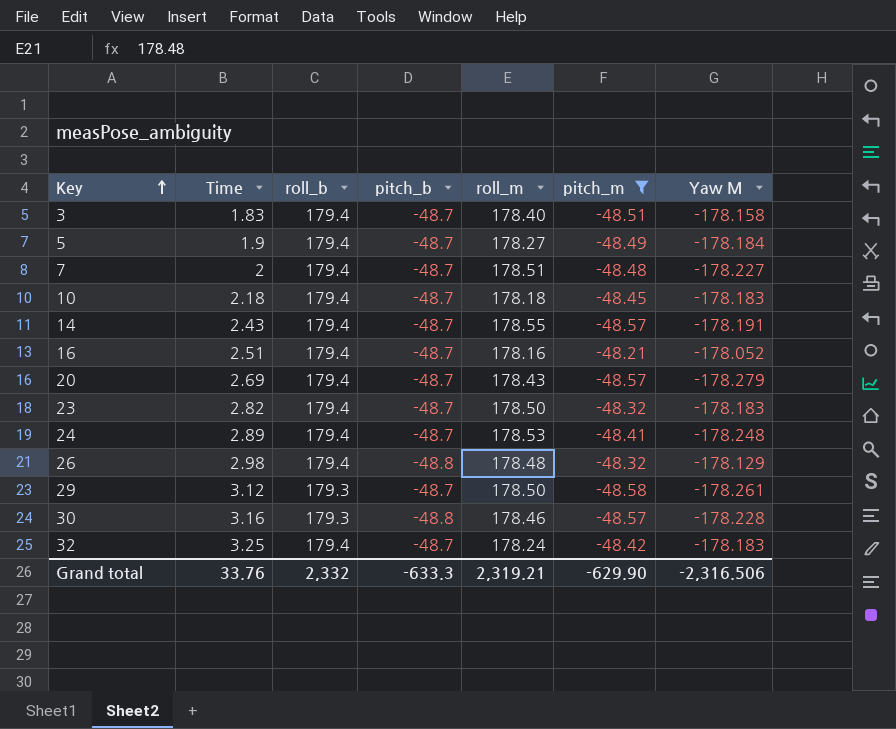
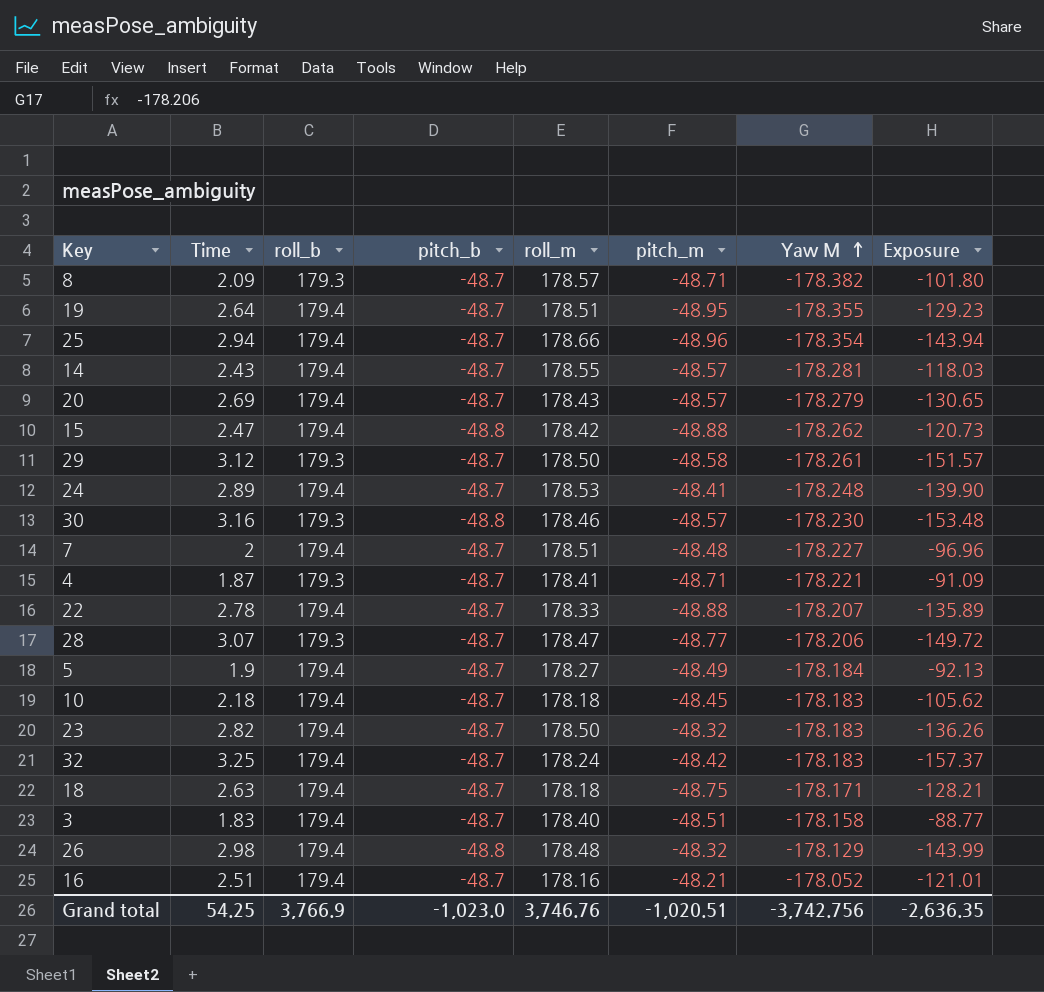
filter: pitch_m >= -48.58 -> none
row order: Key ascending -> Yaw M ascending
column Exposure | formula: none -> [Time] * [pitch_m]
14 | Yaw M: -178.191 -> -178.281
30 | Yaw M: -178.228 -> -178.230
Grand total | Time: 33.76 -> 54.25
Grand total | roll_b: 2,332 -> 3,766.9
Grand total | pitch_b: -633.3 -> -1,023.0
Grand total | roll_m: 2,319.21 -> 3,746.76
Grand total | pitch_m: -629.90 -> -1,020.51
Grand total | Yaw M: -2,316.506 -> -3,742.756

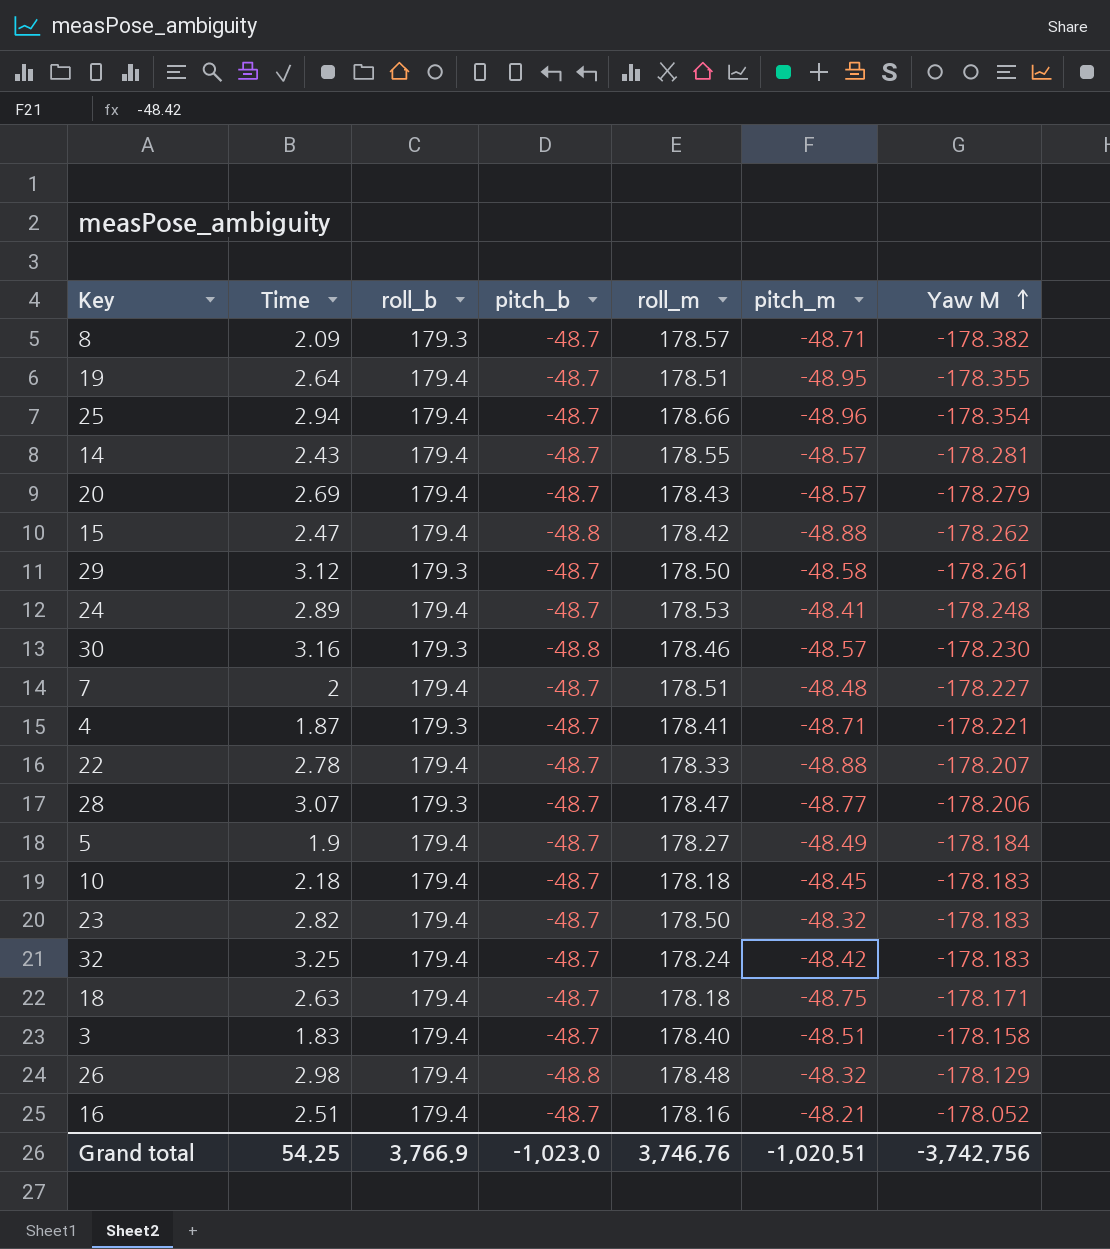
column Exposure | formula: [Time] * [pitch_m] -> none

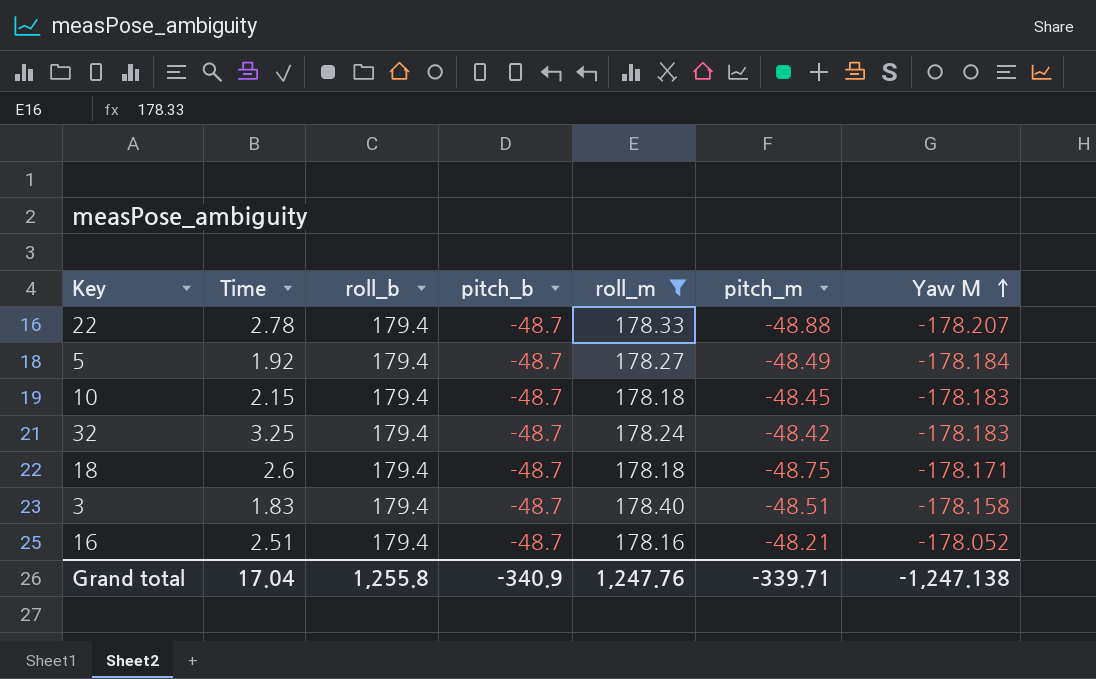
filter: none -> roll_m <= 178.40
5 | Time: 1.9 -> 1.92
10 | Time: 2.18 -> 2.15
18 | Time: 2.63 -> 2.6
Grand total | Time: 54.25 -> 17.04
Grand total | roll_b: 3,766.9 -> 1,255.8
Grand total | pitch_b: -1,023.0 -> -340.9
Grand total | roll_m: 3,746.76 -> 1,247.76
Grand total | pitch_m: -1,020.51 -> -339.71
Grand total | Yaw M: -3,742.756 -> -1,247.138

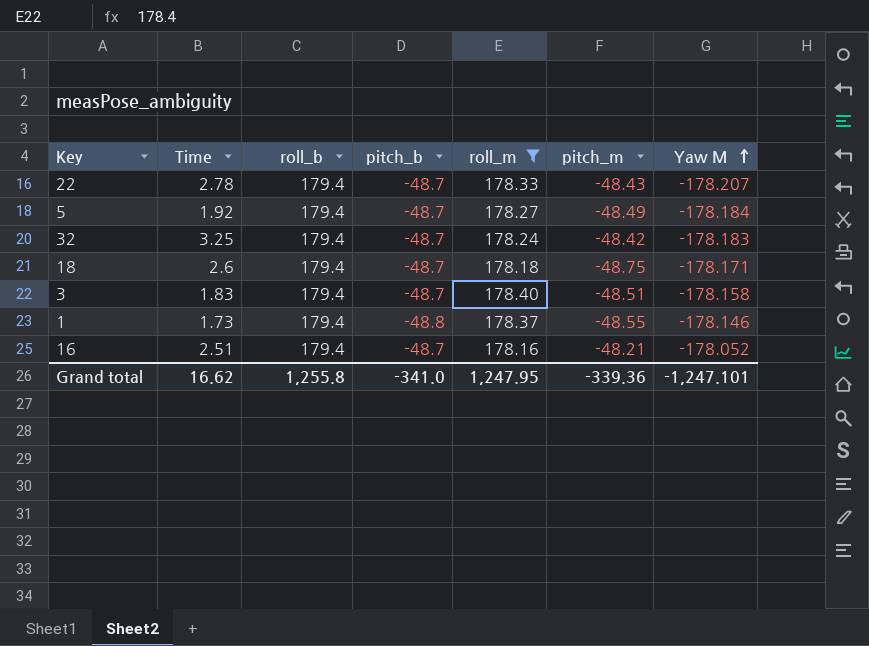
row 10: 2.15 | 179.4 | -48.7 | 178.18 | -48.45 | -178.183 -> none
22 | pitch_m: -48.88 -> -48.43
row 1: none -> 1.73 | 179.4 | -48.8 | 178.37 | -48.55 | -178.146
Grand total | Time: 17.04 -> 16.62
Grand total | pitch_b: -340.9 -> -341.0
Grand total | roll_m: 1,247.76 -> 1,247.95
Grand total | pitch_m: -339.71 -> -339.36
Grand total | Yaw M: -1,247.138 -> -1,247.101

